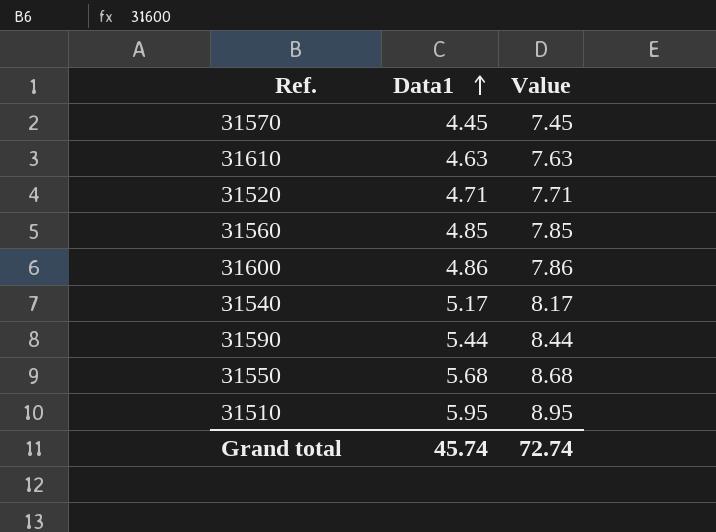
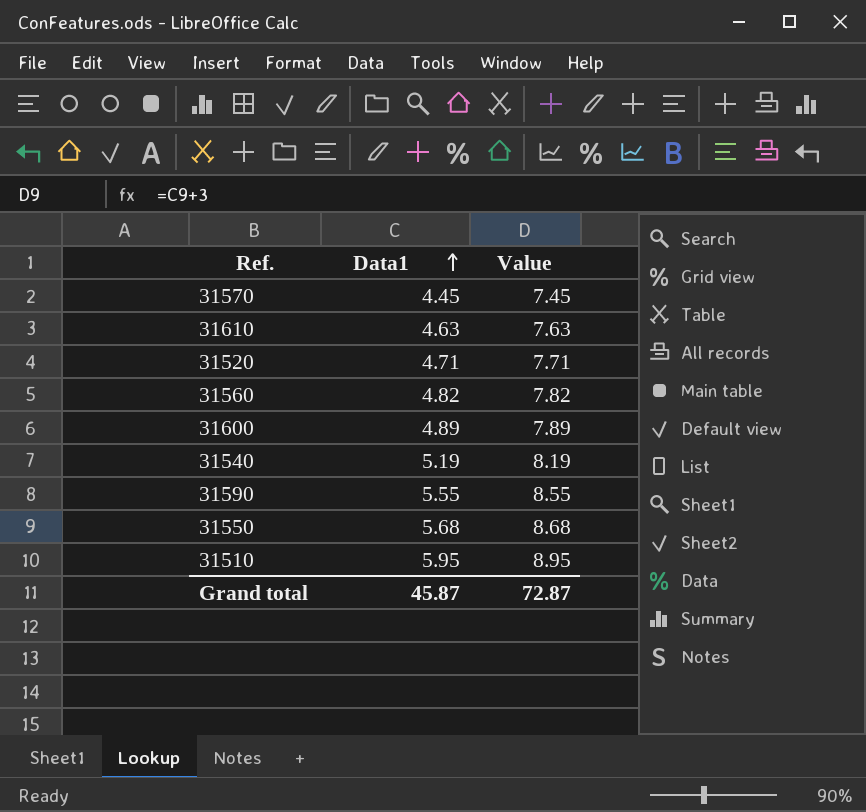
31560 | Data1: 4.85 -> 4.82
31560 | Value: 7.85 -> 7.82
31600 | Data1: 4.86 -> 4.89
31600 | Value: 7.86 -> 7.89
31540 | Data1: 5.17 -> 5.19
31540 | Value: 8.17 -> 8.19
31590 | Data1: 5.44 -> 5.55
31590 | Value: 8.44 -> 8.55
Grand total | Data1: 45.74 -> 45.87
Grand total | Value: 72.74 -> 72.87

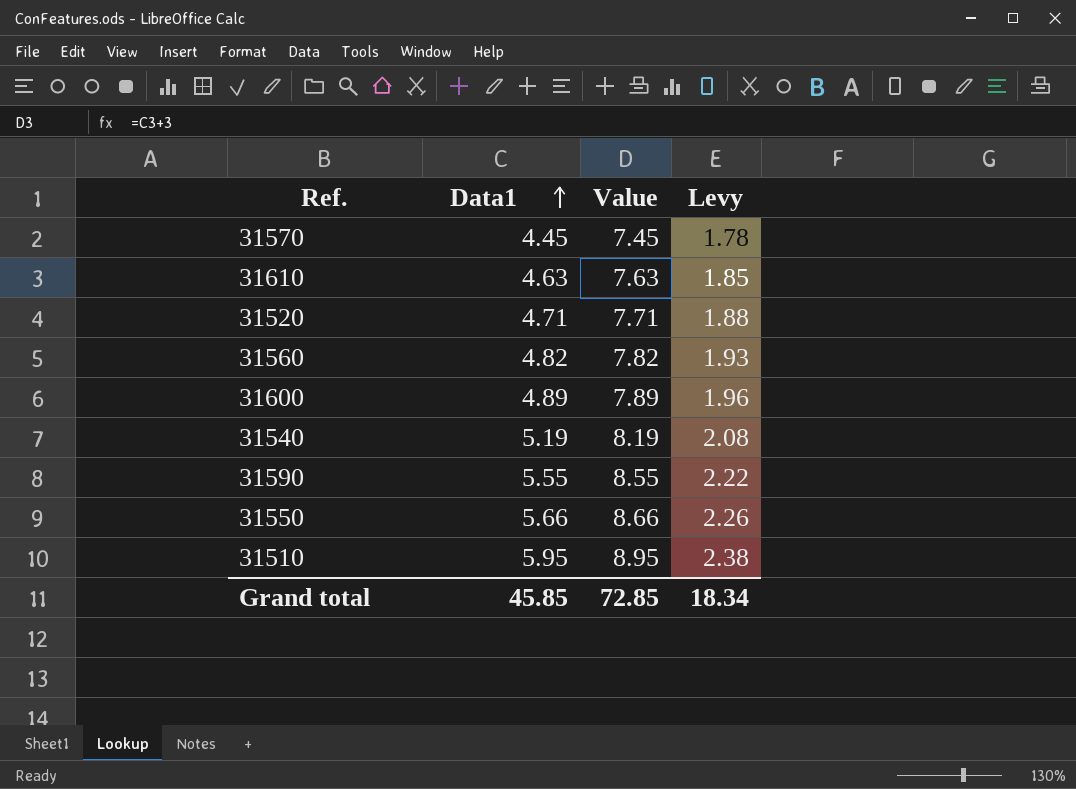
column Levy | formula: none -> [Data1] * 0.4
31550 | Data1: 5.68 -> 5.66
31550 | Value: 8.68 -> 8.66
Grand total | Data1: 45.87 -> 45.85
Grand total | Value: 72.87 -> 72.85

